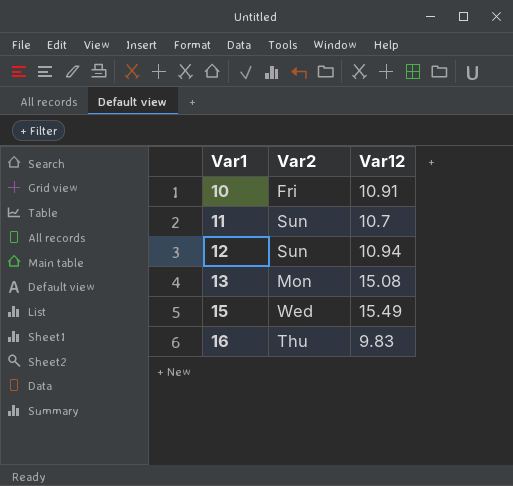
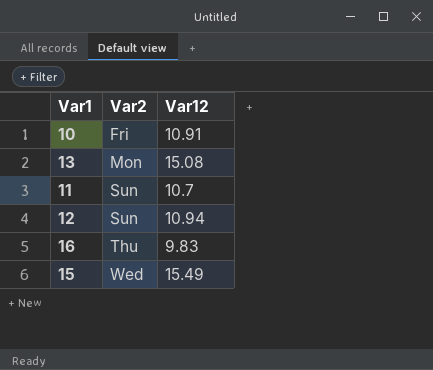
row order: Var1 ascending -> Var2 ascending

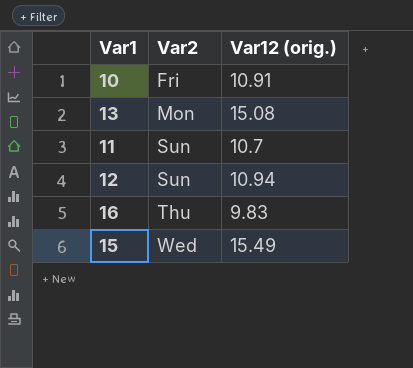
column name: Var12 -> Var12 (orig.)

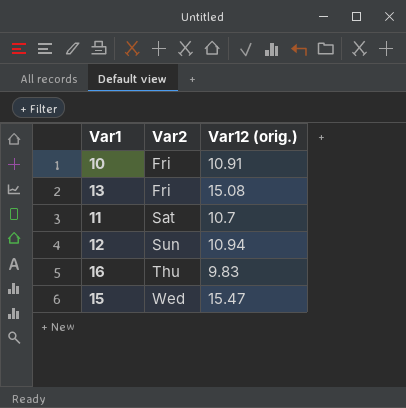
13 | Var2: Mon -> Fri
11 | Var2: Sun -> Sat
15 | Var12 (orig.): 15.49 -> 15.47

